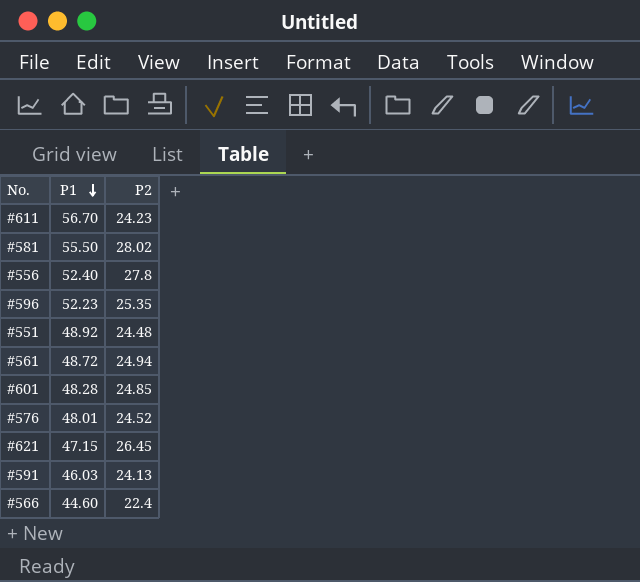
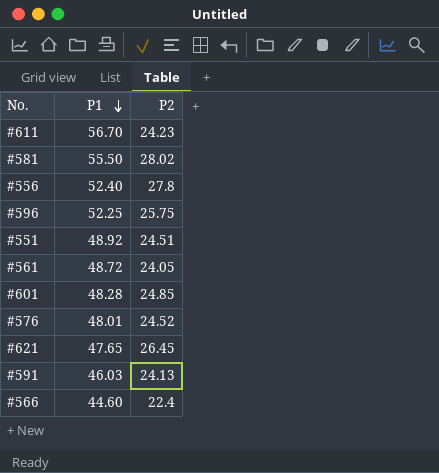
#596 | P1: 52.23 -> 52.25
#596 | P2: 25.35 -> 25.75
#551 | P2: 24.48 -> 24.51
#561 | P2: 24.94 -> 24.05
#621 | P1: 47.15 -> 47.65

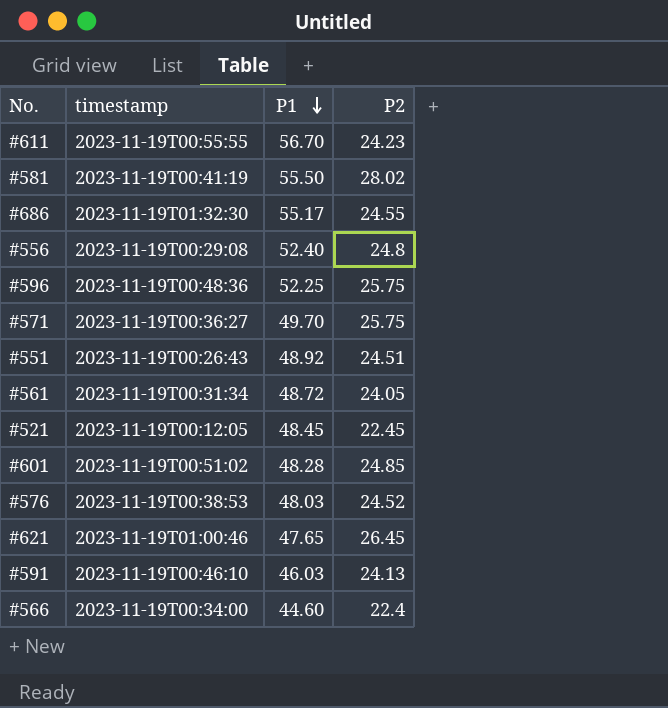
column timestamp | position: none -> 2
row #686: none -> 2023-11-19T01:32:30 | 55.17 | 24.55
#556 | P2: 27.8 -> 24.8
row #571: none -> 2023-11-19T00:36:27 | 49.70 | 25.75
row #521: none -> 2023-11-19T00:12:05 | 48.45 | 22.45
#576 | P1: 48.01 -> 48.03

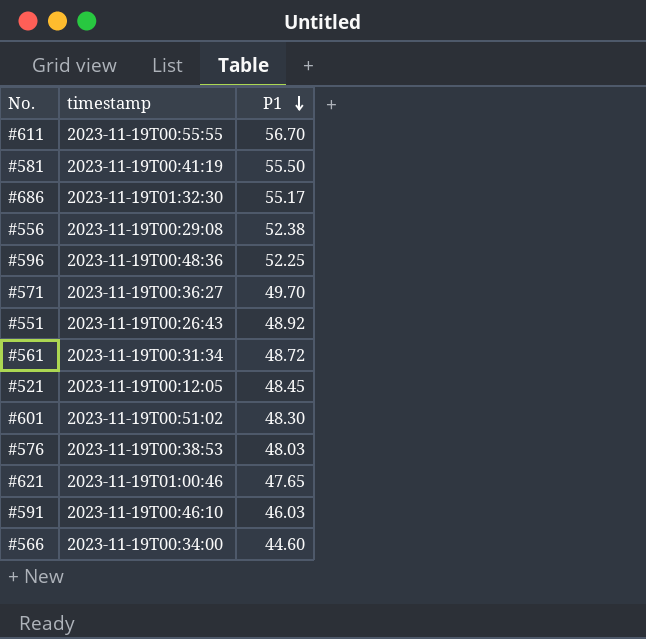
column P2 | position: 4 -> none
#556 | P1: 52.40 -> 52.38
#601 | P1: 48.28 -> 48.30

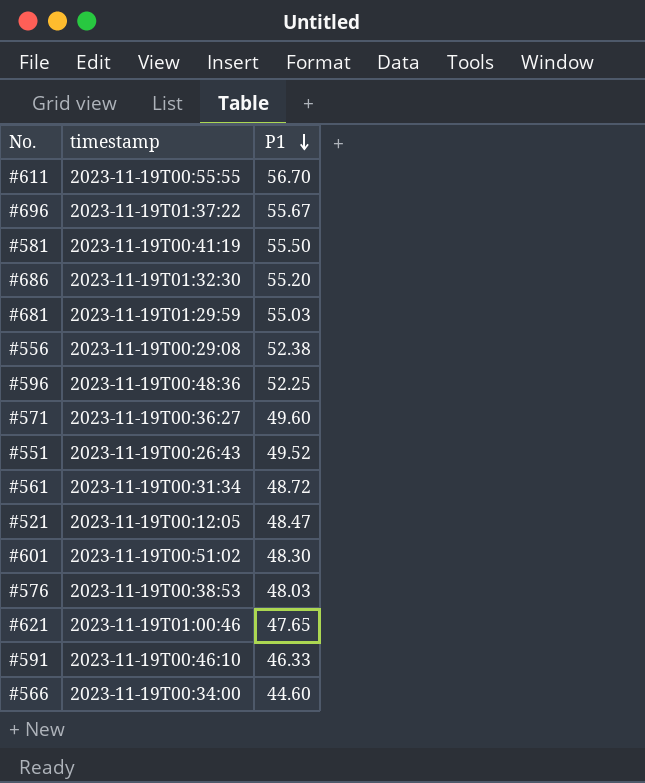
row #696: none -> 2023-11-19T01:37:22 | 55.67
#686 | P1: 55.17 -> 55.20
row #681: none -> 2023-11-19T01:29:59 | 55.03
#571 | P1: 49.70 -> 49.60
#551 | P1: 48.92 -> 49.52
#521 | P1: 48.45 -> 48.47
#591 | P1: 46.03 -> 46.33

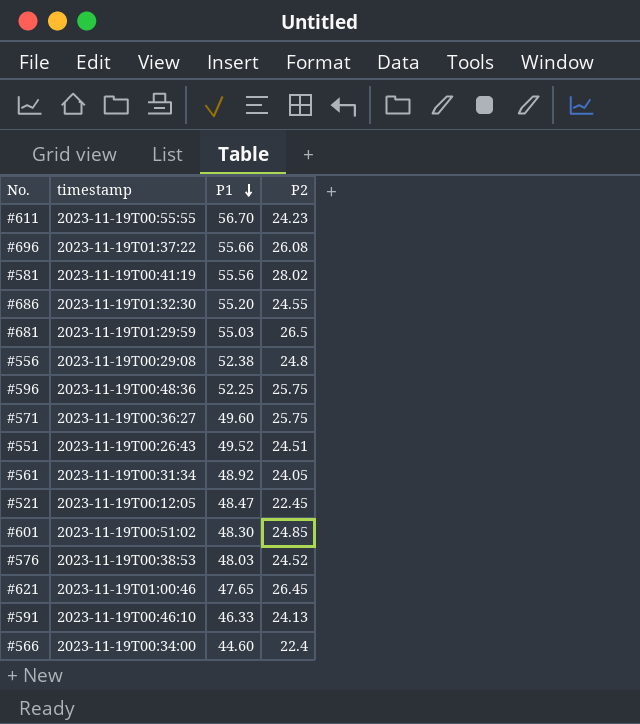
column P2 | position: none -> 4
#696 | P1: 55.67 -> 55.66
#581 | P1: 55.50 -> 55.56
#561 | P1: 48.72 -> 48.92

